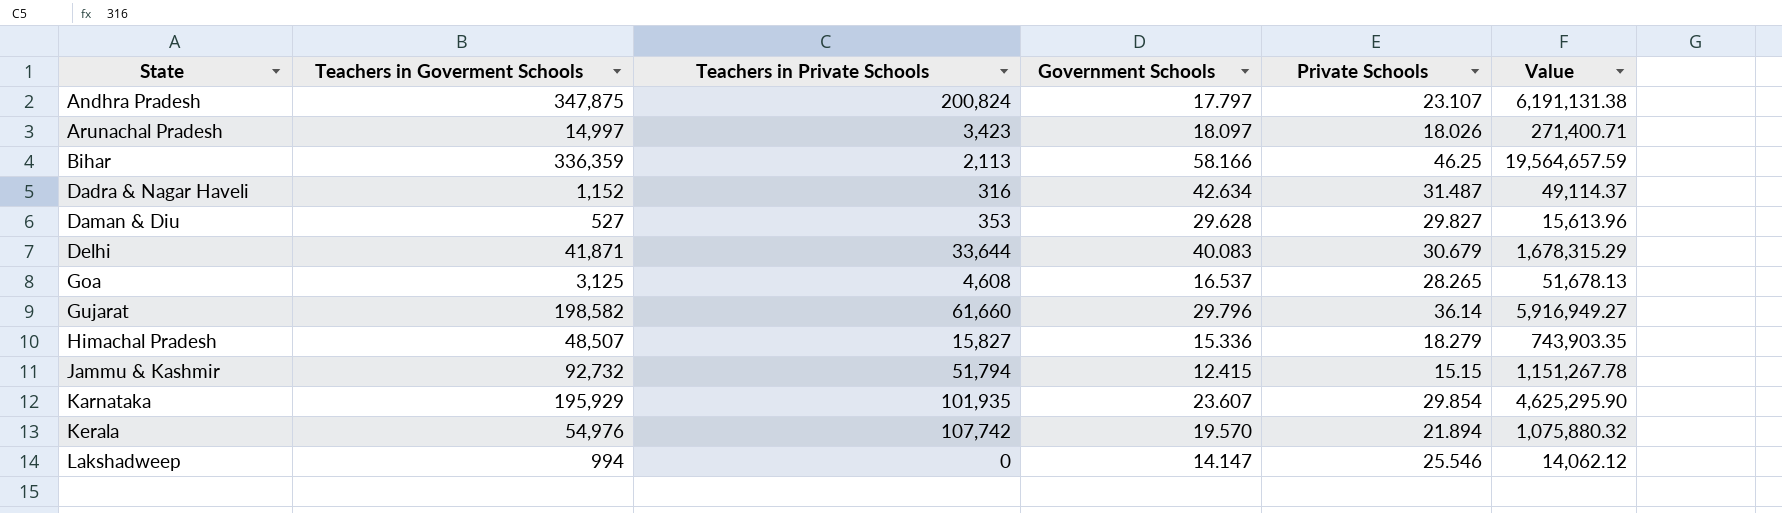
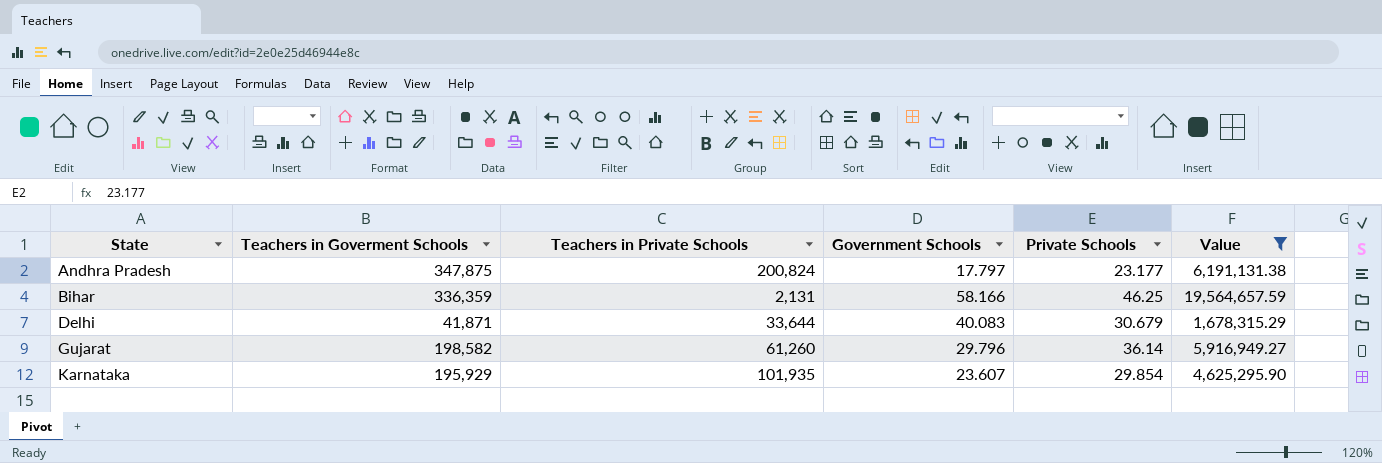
filter: none -> Value >= 1,678,315.29
Andhra Pradesh | Private Schools: 23.107 -> 23.177
Bihar | Teachers in Private Schools: 2,113 -> 2,131
Gujarat | Teachers in Private Schools: 61,660 -> 61,260

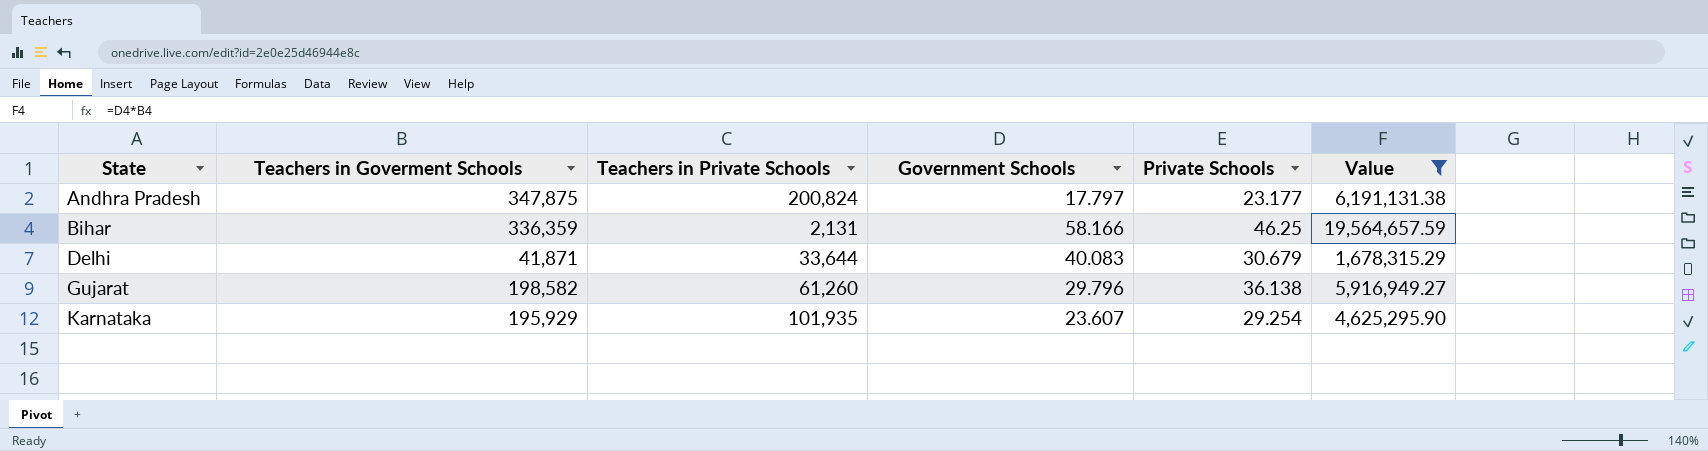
Gujarat | Private Schools: 36.14 -> 36.138
Karnataka | Private Schools: 29.854 -> 29.254

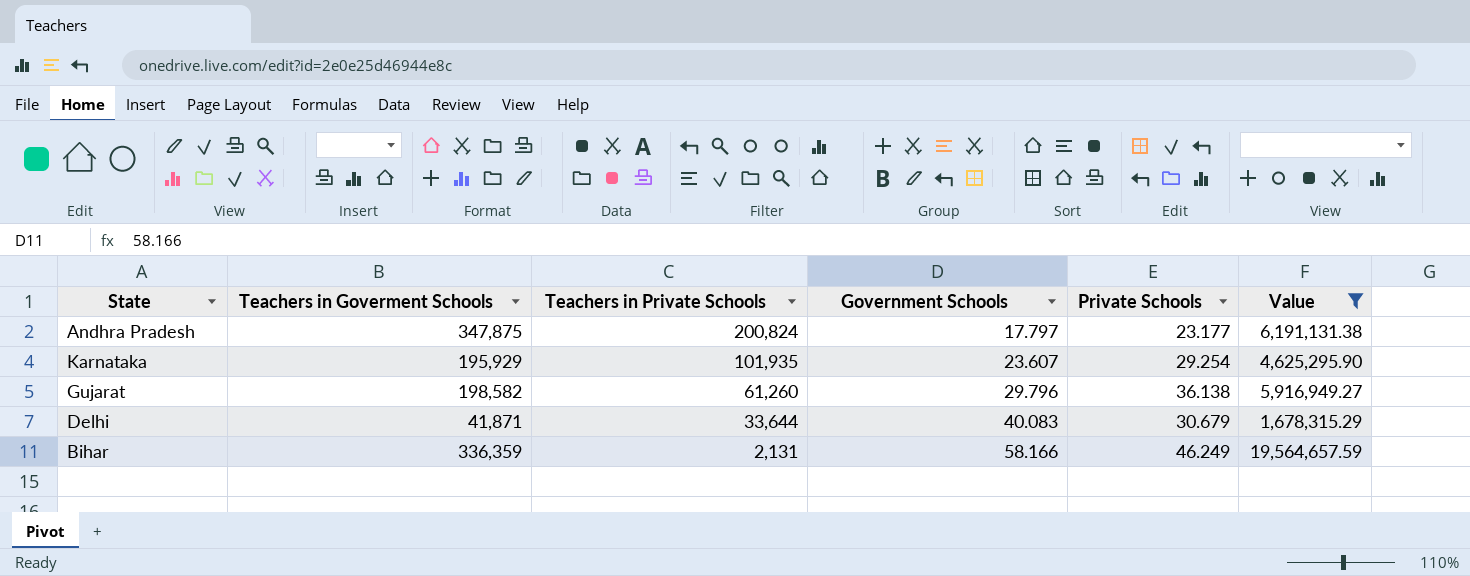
row order: State ascending -> Teachers in Private Schools descending
Bihar | Private Schools: 46.25 -> 46.249

